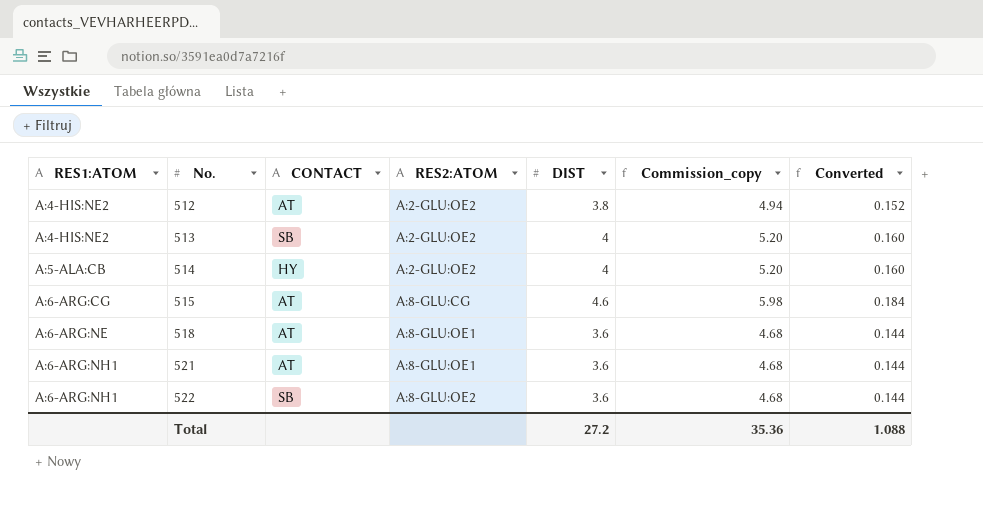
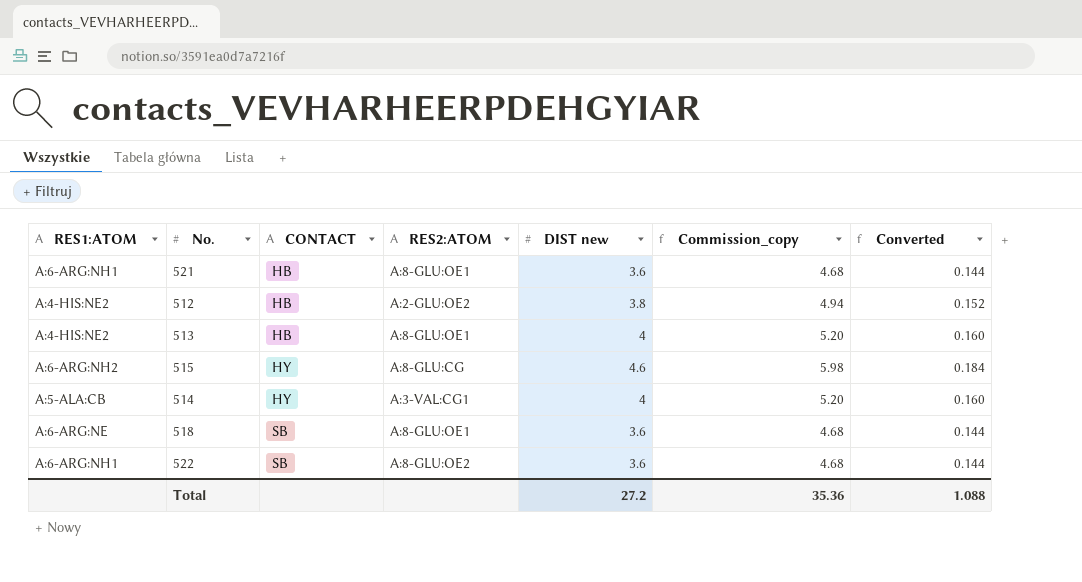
row order: RES1:ATOM ascending -> CONTACT ascending
column name: DIST -> DIST new
521 | CONTACT: AT -> HB
512 | CONTACT: AT -> HB
513 | CONTACT: SB -> HB
513 | RES2:ATOM: A:2-GLU:OE2 -> A:8-GLU:OE1
515 | RES1:ATOM: A:6-ARG:CG -> A:6-ARG:NH2
515 | CONTACT: AT -> HY
514 | RES2:ATOM: A:2-GLU:OE2 -> A:3-VAL:CG1
518 | CONTACT: AT -> SB

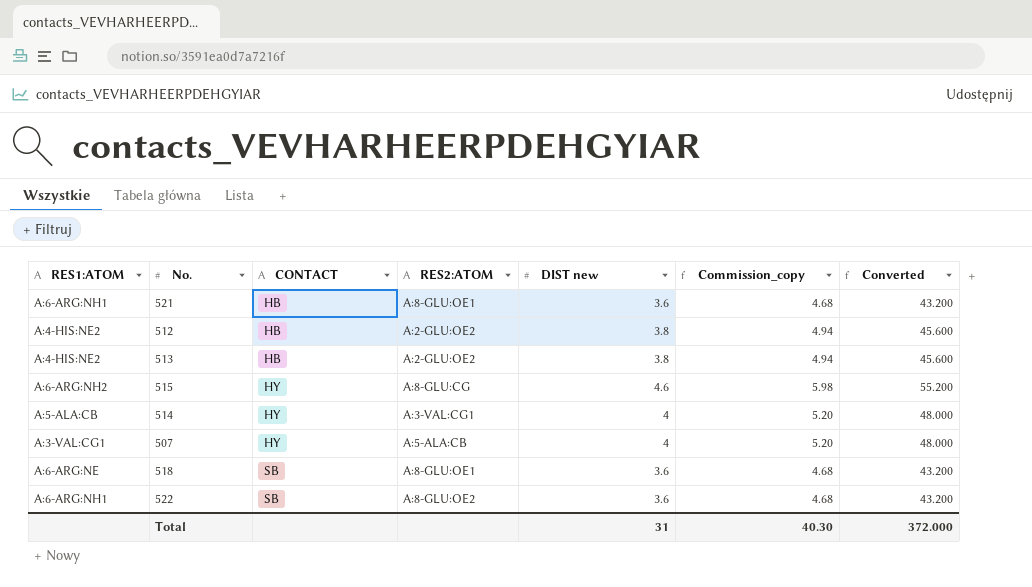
column Converted | formula: [DIST new] * 0.04 -> [DIST new] * 12
513 | RES2:ATOM: A:8-GLU:OE1 -> A:2-GLU:OE2
513 | DIST new: 4 -> 3.8
513 | Commission_copy: 5.20 -> 4.94
row 507: none -> A:3-VAL:CG1 | HY | A:5-ALA:CB | 4 | 5.20 | 48.000
Total | DIST new: 27.2 -> 31
Total | Commission_copy: 35.36 -> 40.30
Total | Converted: 1.088 -> 372.000

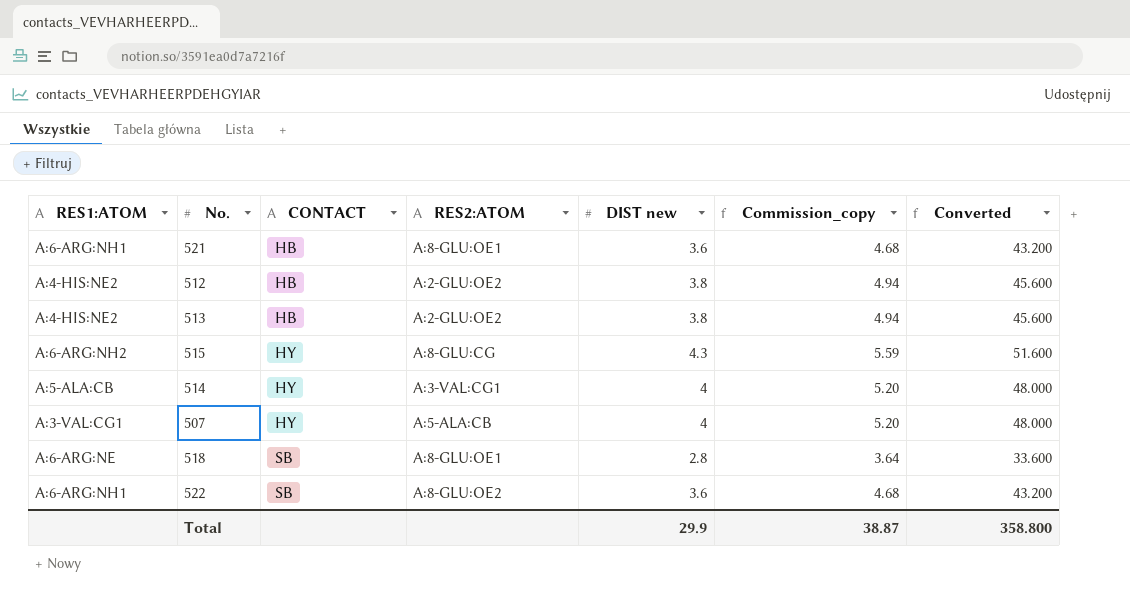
515 | DIST new: 4.6 -> 4.3
515 | Commission_copy: 5.98 -> 5.59
515 | Converted: 55.200 -> 51.600
518 | DIST new: 3.6 -> 2.8
518 | Commission_copy: 4.68 -> 3.64
518 | Converted: 43.200 -> 33.600
Total | DIST new: 31 -> 29.9
Total | Commission_copy: 40.30 -> 38.87
Total | Converted: 372.000 -> 358.800

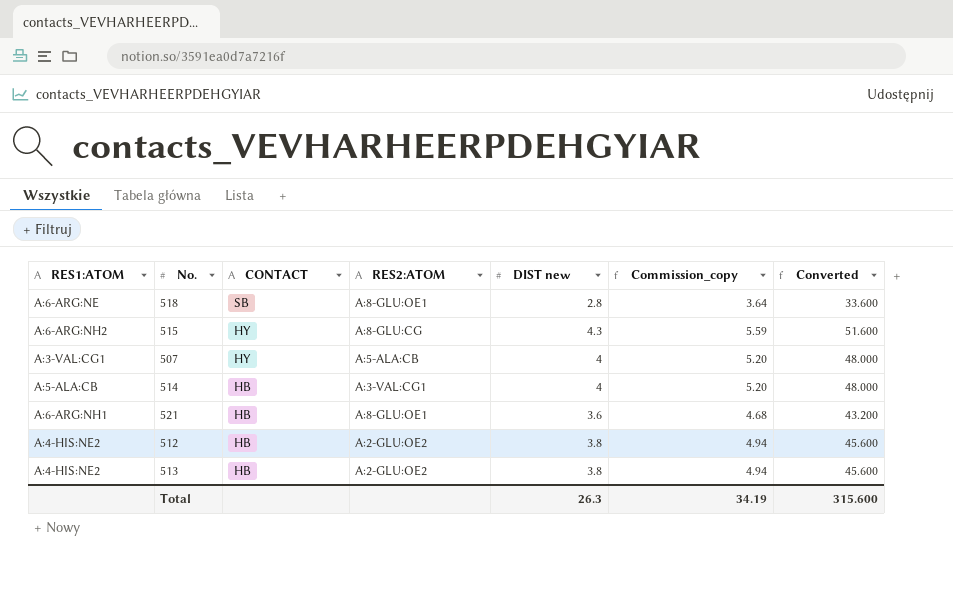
row order: CONTACT ascending -> CONTACT descending
row 522: A:6-ARG:NH1 | SB | A:8-GLU:OE2 | 3.6 | 4.68 | 43.200 -> none
514 | CONTACT: HY -> HB
Total | DIST new: 29.9 -> 26.3
Total | Commission_copy: 38.87 -> 34.19
Total | Converted: 358.800 -> 315.600

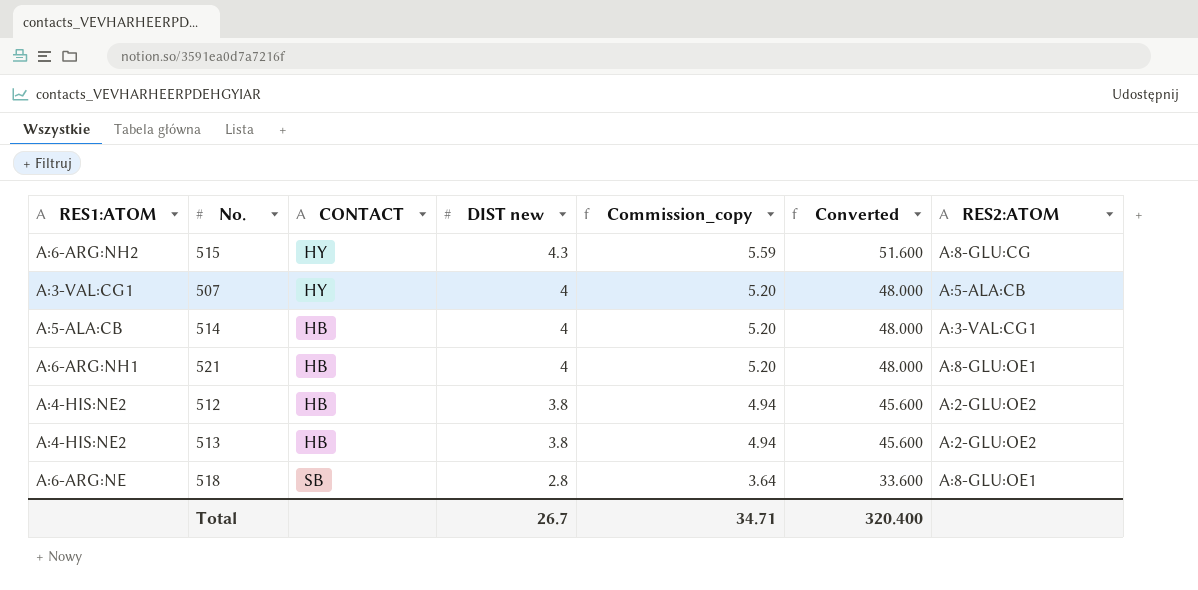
row order: CONTACT descending -> DIST new descending
column RES2:ATOM | position: 4 -> 7
521 | DIST new: 3.6 -> 4
521 | Commission_copy: 4.68 -> 5.20
521 | Converted: 43.200 -> 48.000
Total | DIST new: 26.3 -> 26.7
Total | Commission_copy: 34.19 -> 34.71
Total | Converted: 315.600 -> 320.400

